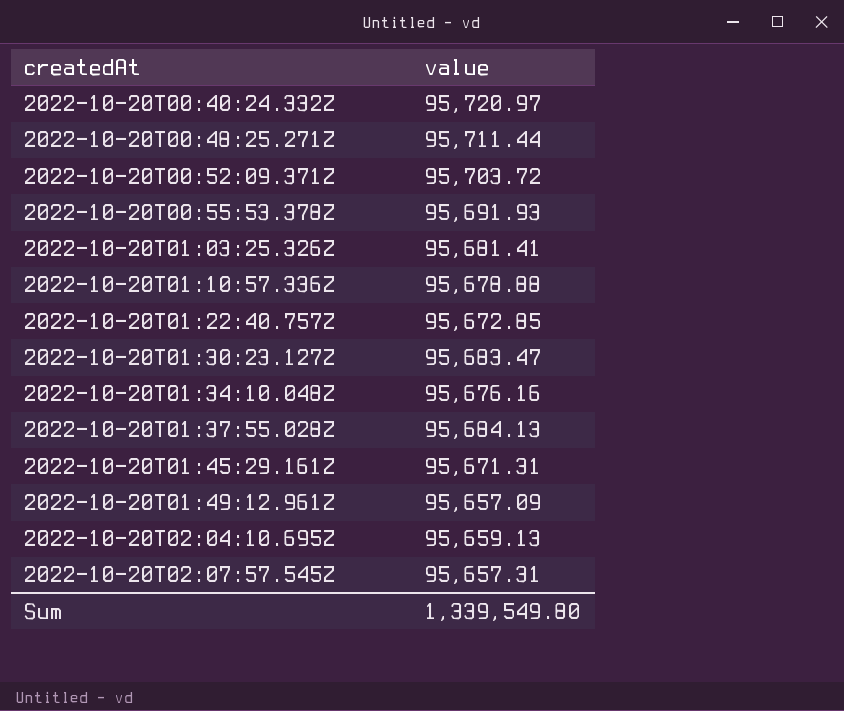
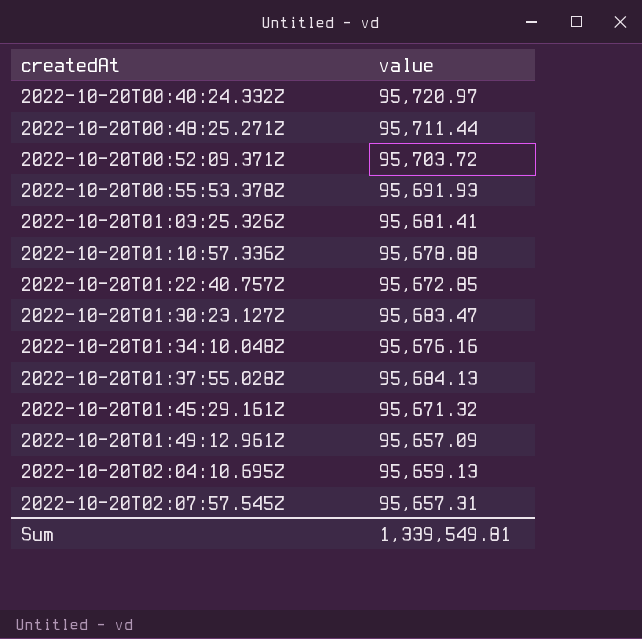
2022-10-20T01:45:29.161Z | value: 95,671.31 -> 95,671.32
Sum | value: 1,339,549.80 -> 1,339,549.81

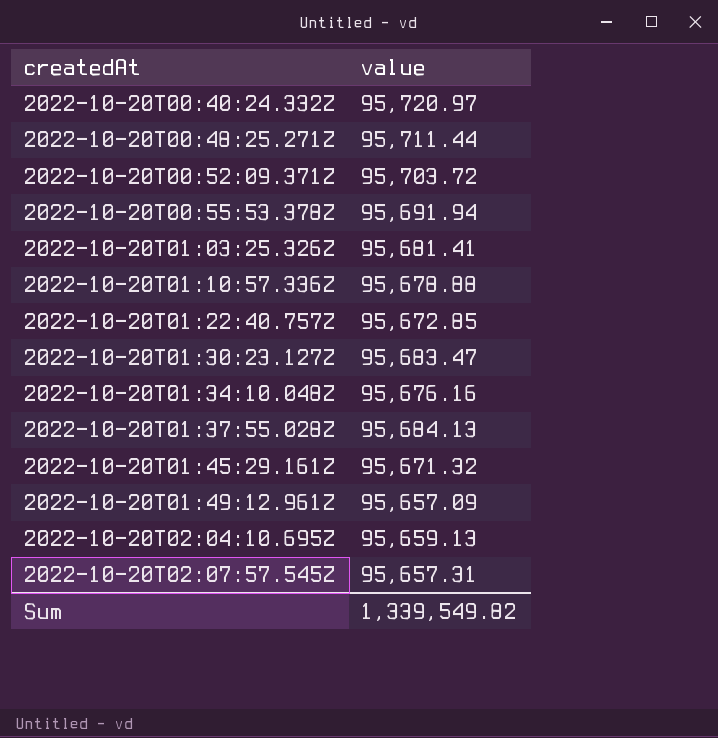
2022-10-20T00:55:53.378Z | value: 95,691.93 -> 95,691.94
Sum | value: 1,339,549.81 -> 1,339,549.82

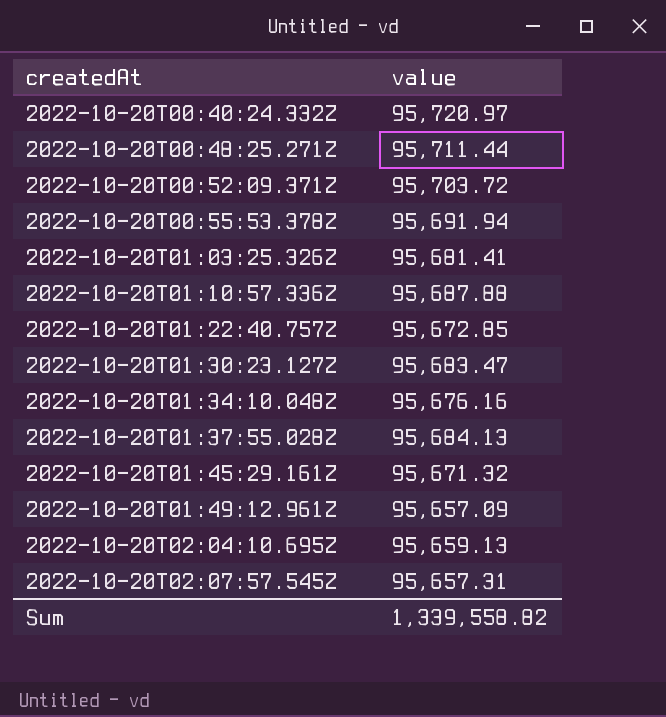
2022-10-20T01:10:57.336Z | value: 95,678.88 -> 95,687.88
Sum | value: 1,339,549.82 -> 1,339,558.82

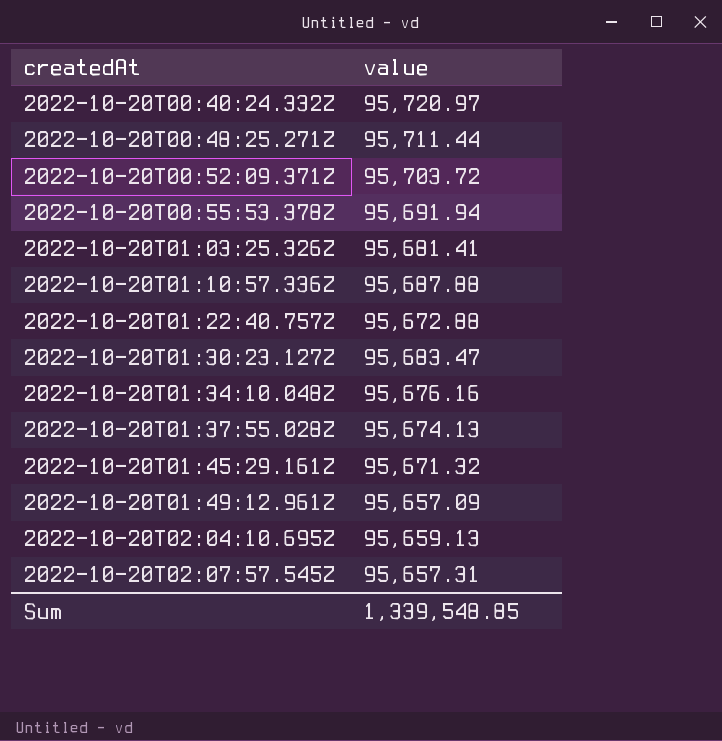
2022-10-20T01:22:40.757Z | value: 95,672.85 -> 95,672.88
2022-10-20T01:37:55.028Z | value: 95,684.13 -> 95,674.13
Sum | value: 1,339,558.82 -> 1,339,548.85

